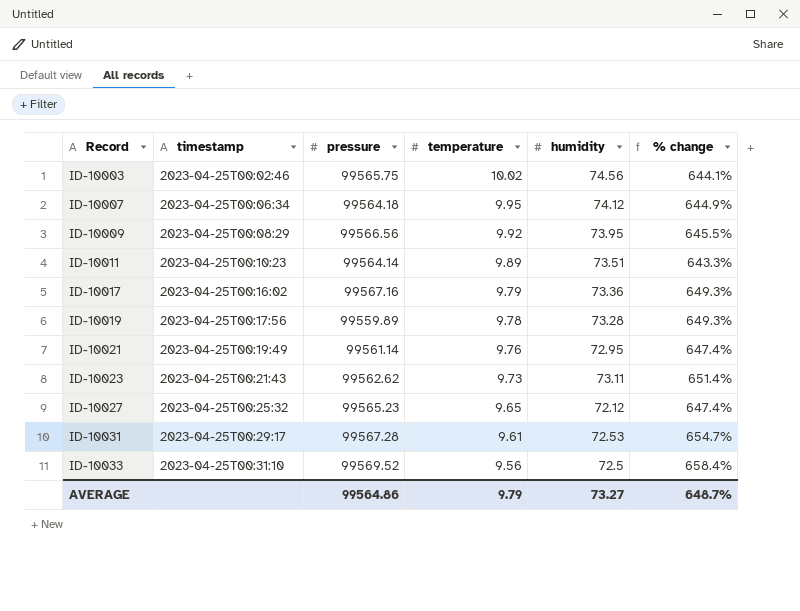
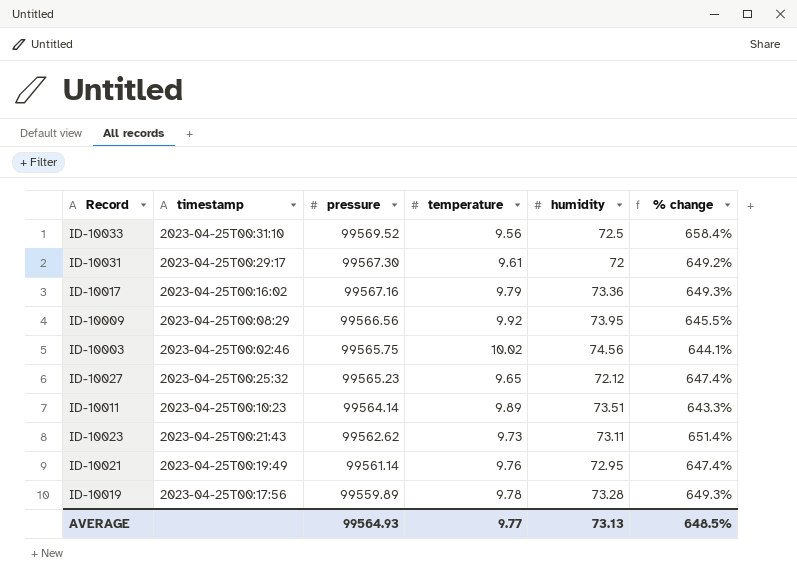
row order: Record ascending -> pressure descending
row ID-10007: 2023-04-25T00:06:34 | 99564.18 | 9.95 | 74.12 | 644.9% -> none
ID-10031 | pressure: 99567.28 -> 99567.30
ID-10031 | humidity: 72.53 -> 72
ID-10031 | % change: 654.7% -> 649.2%
AVERAGE | pressure: 99564.86 -> 99564.93
AVERAGE | temperature: 9.79 -> 9.77
AVERAGE | humidity: 73.27 -> 73.13
AVERAGE | % change: 648.7% -> 648.5%

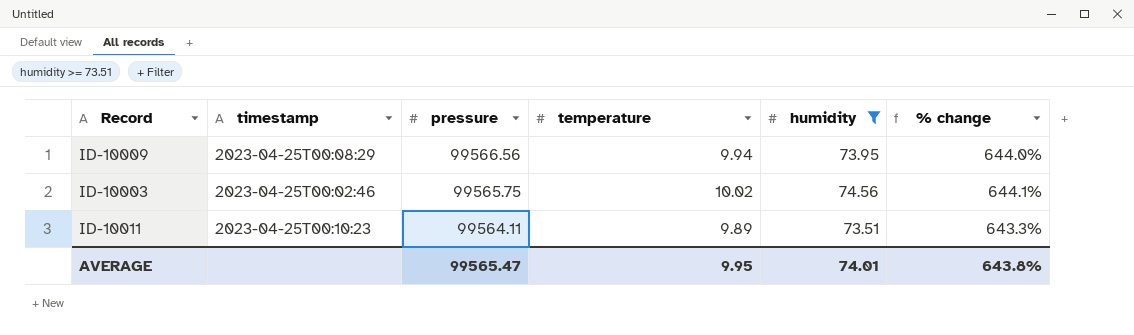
filter: none -> humidity >= 73.51
ID-10009 | temperature: 9.92 -> 9.94
ID-10009 | % change: 645.5% -> 644.0%
ID-10011 | pressure: 99564.14 -> 99564.11
AVERAGE | pressure: 99564.93 -> 99565.47
AVERAGE | temperature: 9.77 -> 9.95
AVERAGE | humidity: 73.13 -> 74.01
AVERAGE | % change: 648.5% -> 643.8%

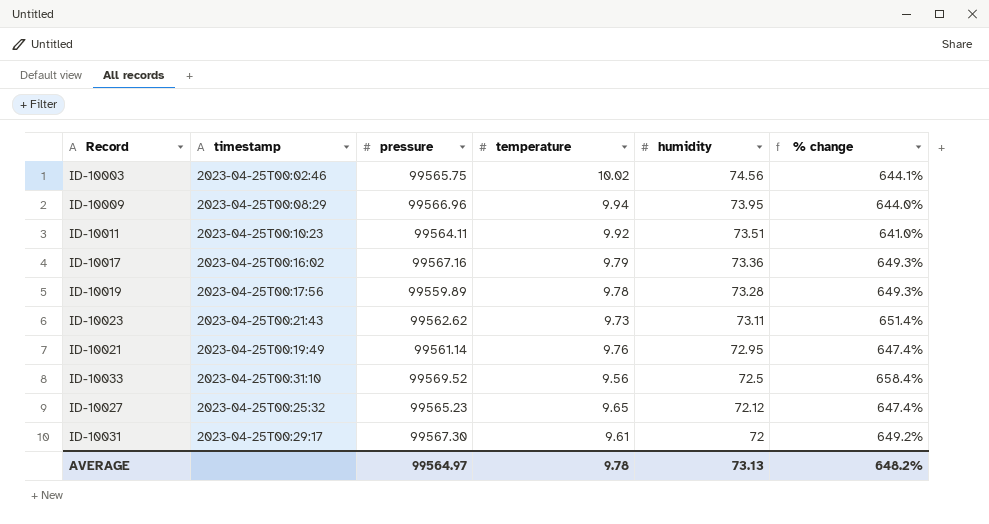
filter: humidity >= 73.51 -> none
row order: pressure descending -> humidity descending
ID-10009 | pressure: 99566.56 -> 99566.96
ID-10011 | temperature: 9.89 -> 9.92
ID-10011 | % change: 643.3% -> 641.0%
AVERAGE | pressure: 99565.47 -> 99564.97
AVERAGE | temperature: 9.95 -> 9.78
AVERAGE | humidity: 74.01 -> 73.13
AVERAGE | % change: 643.8% -> 648.2%

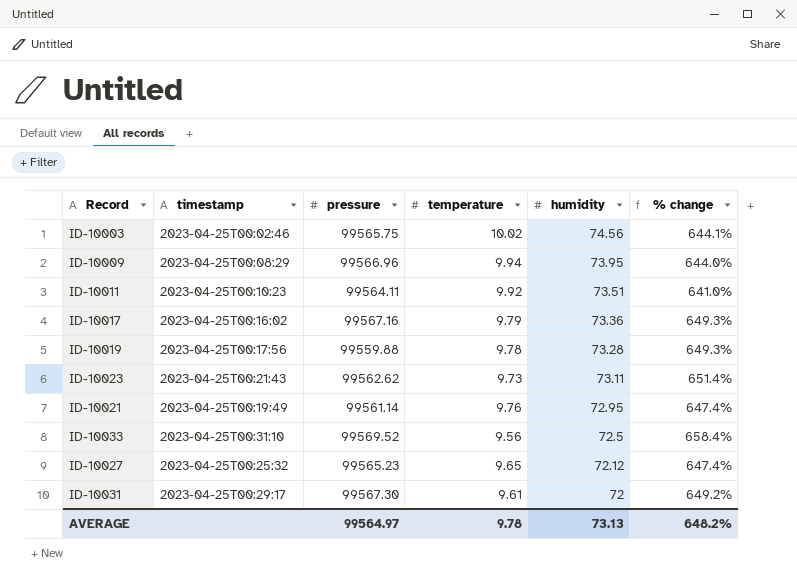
ID-10019 | pressure: 99559.89 -> 99559.88

